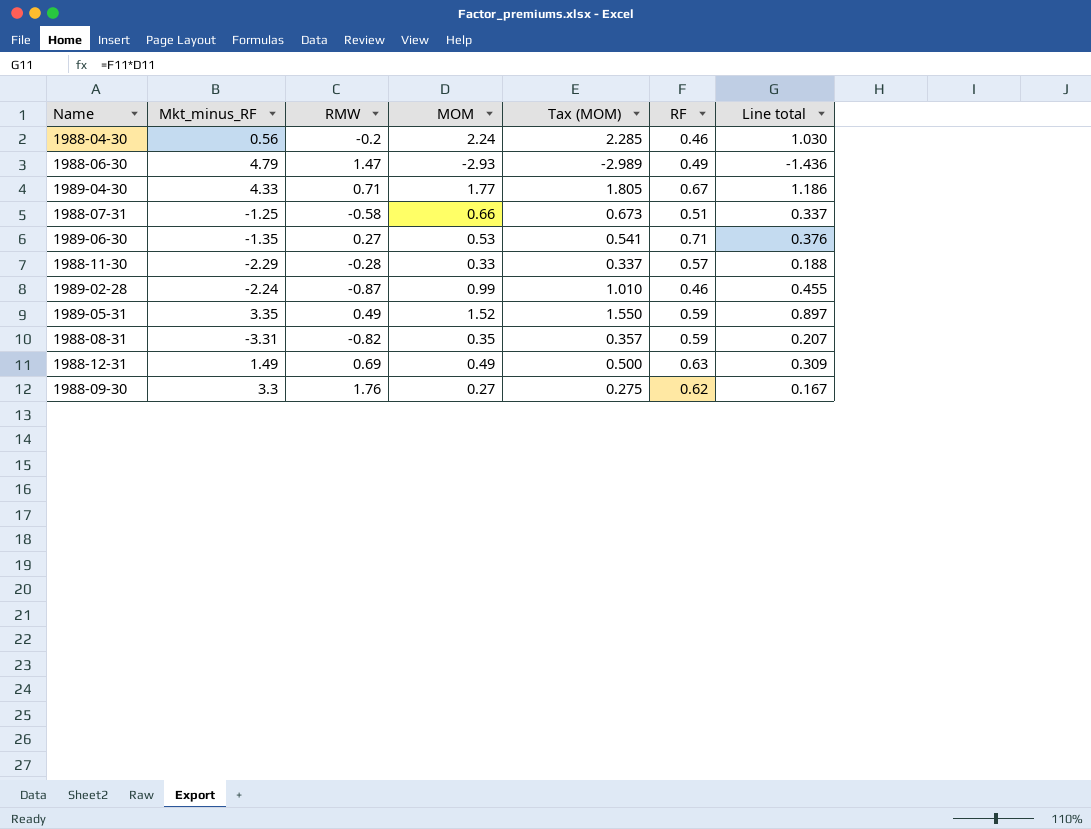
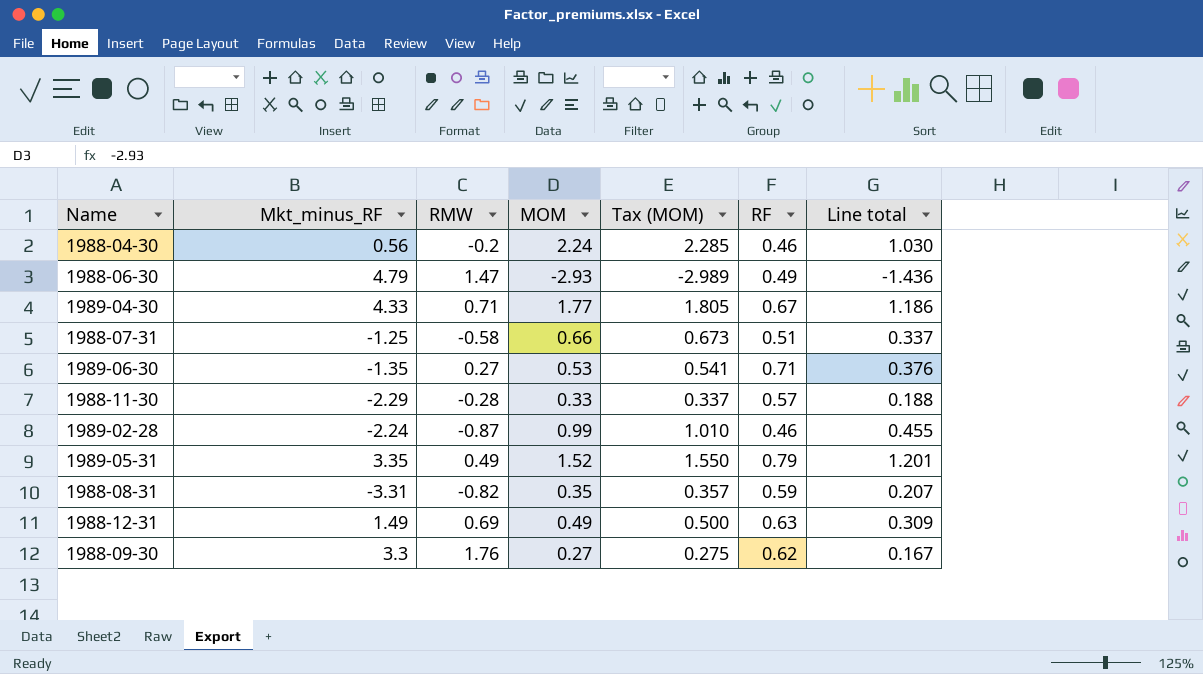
1989-05-31 | RF: 0.59 -> 0.79
1989-05-31 | Line total: 0.897 -> 1.201

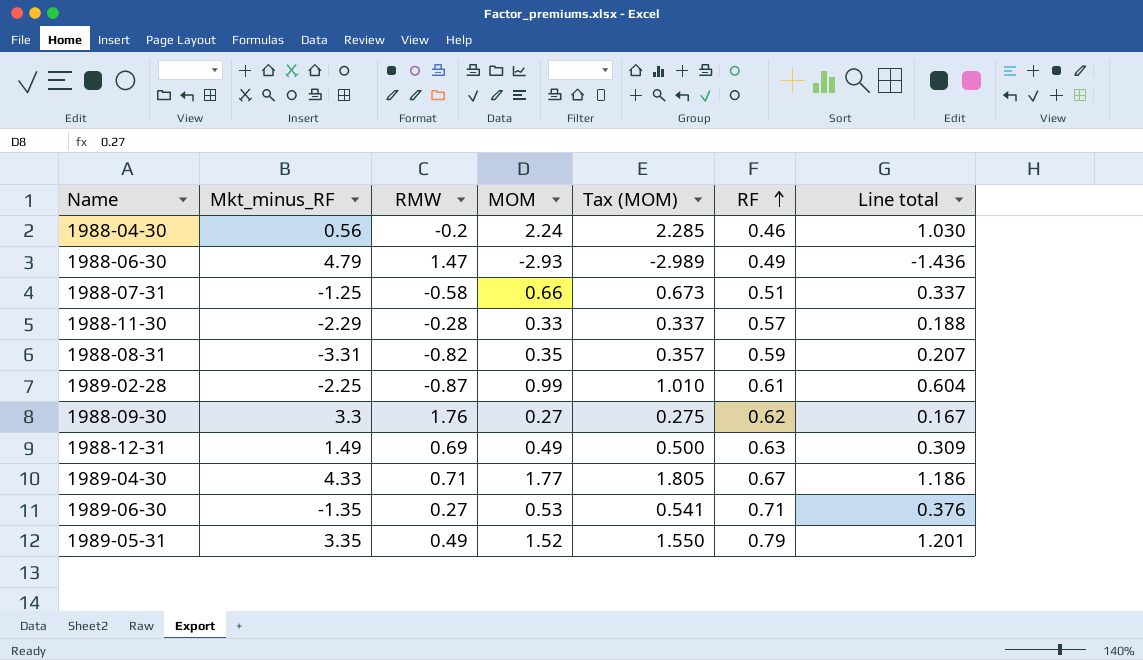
row order: none -> RF ascending
1989-02-28 | Mkt_minus_RF: -2.24 -> -2.25
1989-02-28 | RF: 0.46 -> 0.61
1989-02-28 | Line total: 0.455 -> 0.604

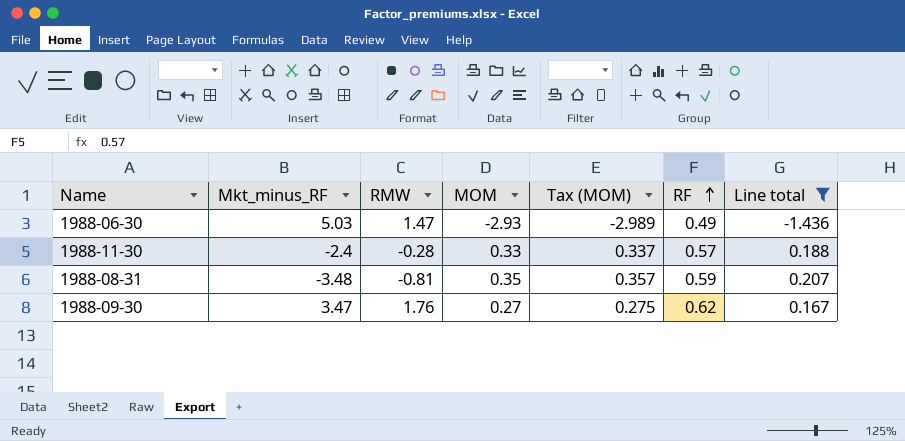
filter: none -> Line total <= 0.207
1988-06-30 | Mkt_minus_RF: 4.79 -> 5.03
1988-11-30 | Mkt_minus_RF: -2.29 -> -2.4
1988-08-31 | Mkt_minus_RF: -3.31 -> -3.48
1988-08-31 | RMW: -0.82 -> -0.81
1988-09-30 | Mkt_minus_RF: 3.3 -> 3.47

